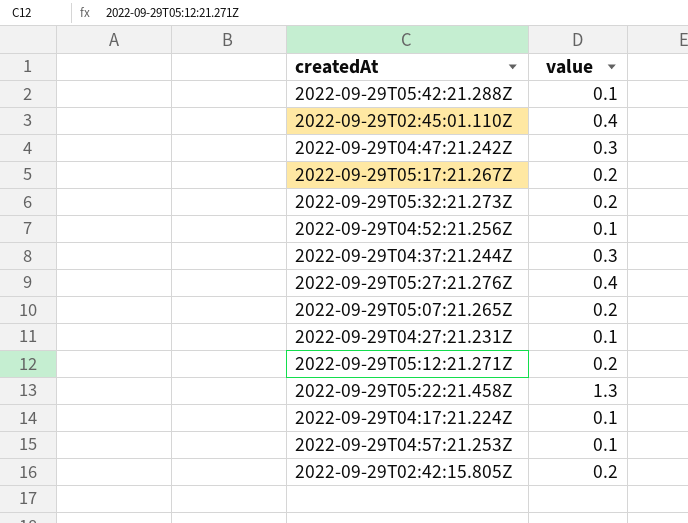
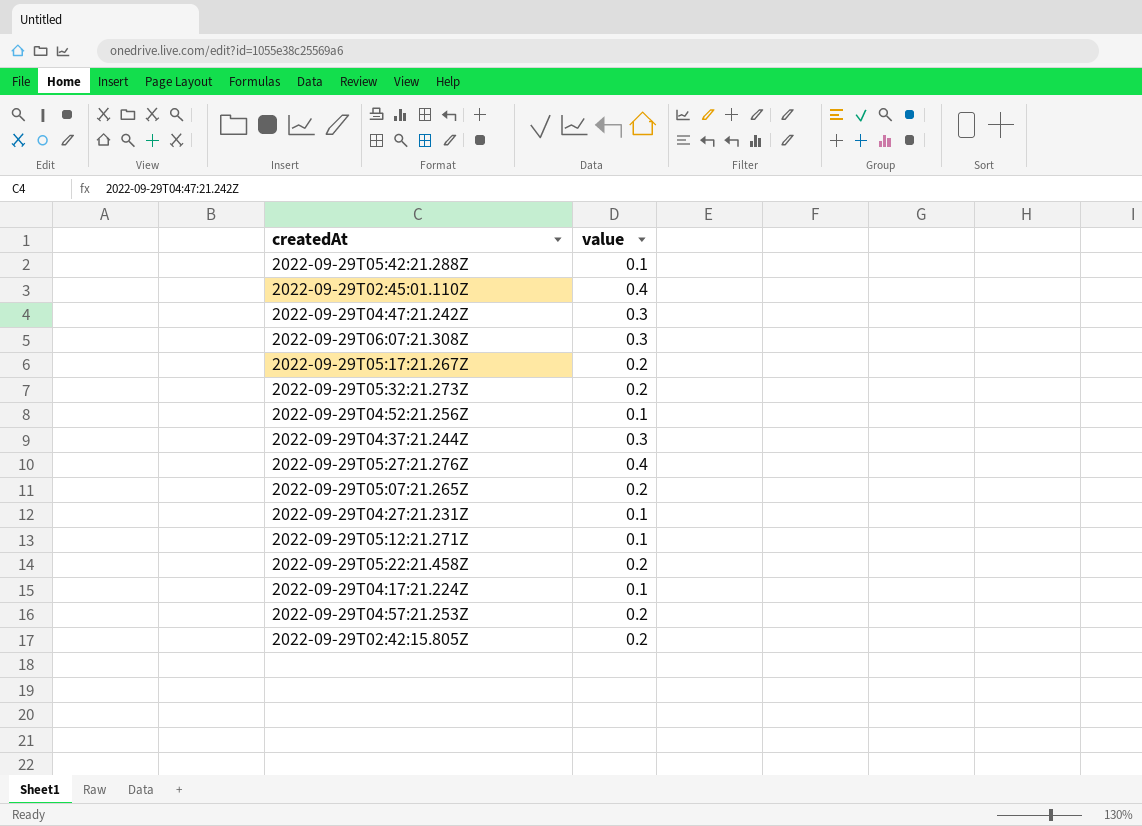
row 2022-09-29T06:07:21.308Z: none -> 0.3
2022-09-29T05:12:21.271Z | value: 0.2 -> 0.1
2022-09-29T05:22:21.458Z | value: 1.3 -> 0.2
2022-09-29T04:57:21.253Z | value: 0.1 -> 0.2

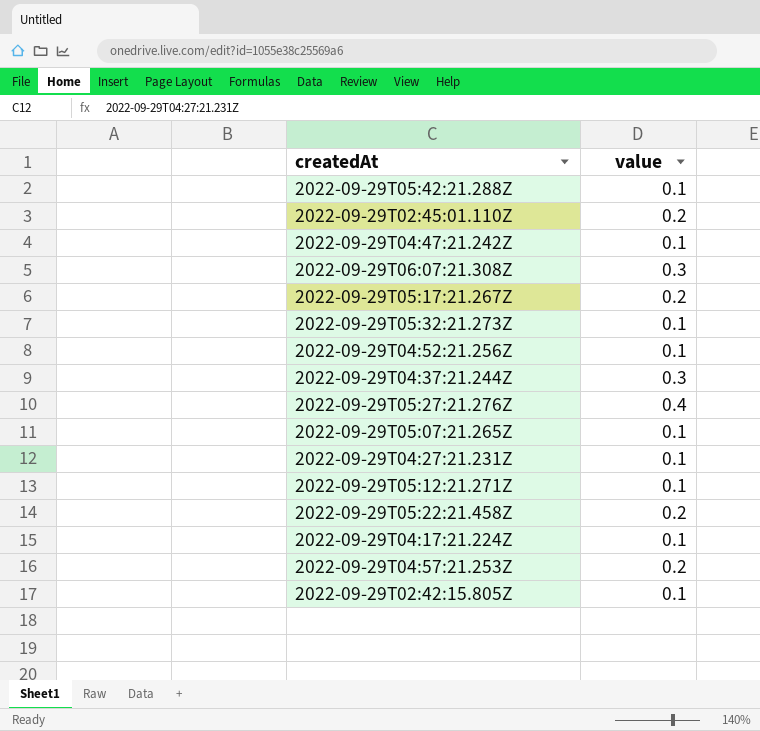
2022-09-29T02:45:01.110Z | value: 0.4 -> 0.2
2022-09-29T04:47:21.242Z | value: 0.3 -> 0.1
2022-09-29T05:32:21.273Z | value: 0.2 -> 0.1
2022-09-29T05:07:21.265Z | value: 0.2 -> 0.1
2022-09-29T02:42:15.805Z | value: 0.2 -> 0.1

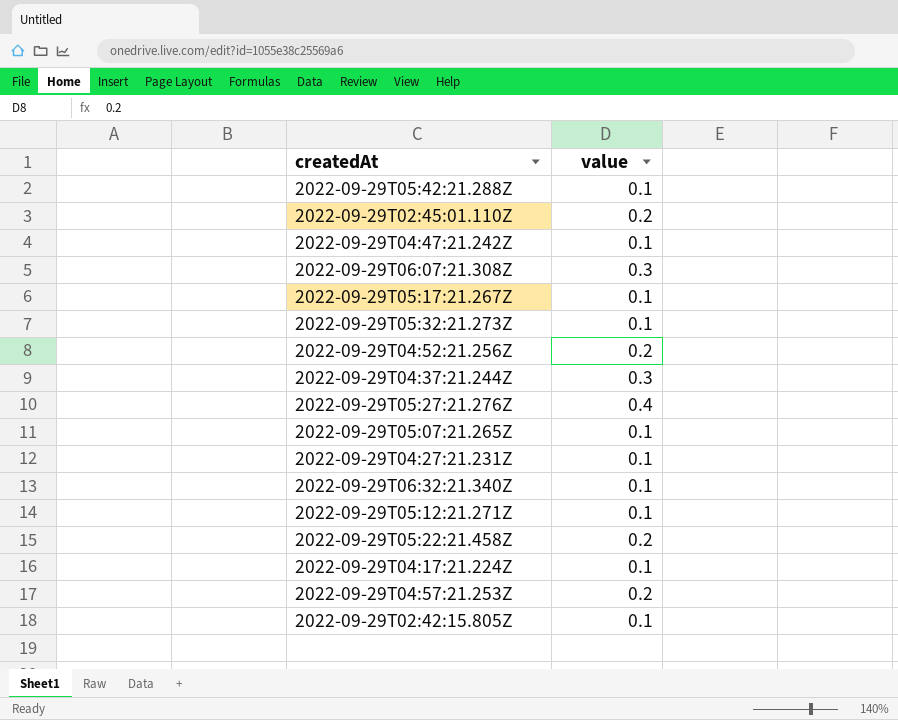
2022-09-29T05:17:21.267Z | value: 0.2 -> 0.1
2022-09-29T04:52:21.256Z | value: 0.1 -> 0.2
row 2022-09-29T06:32:21.340Z: none -> 0.1

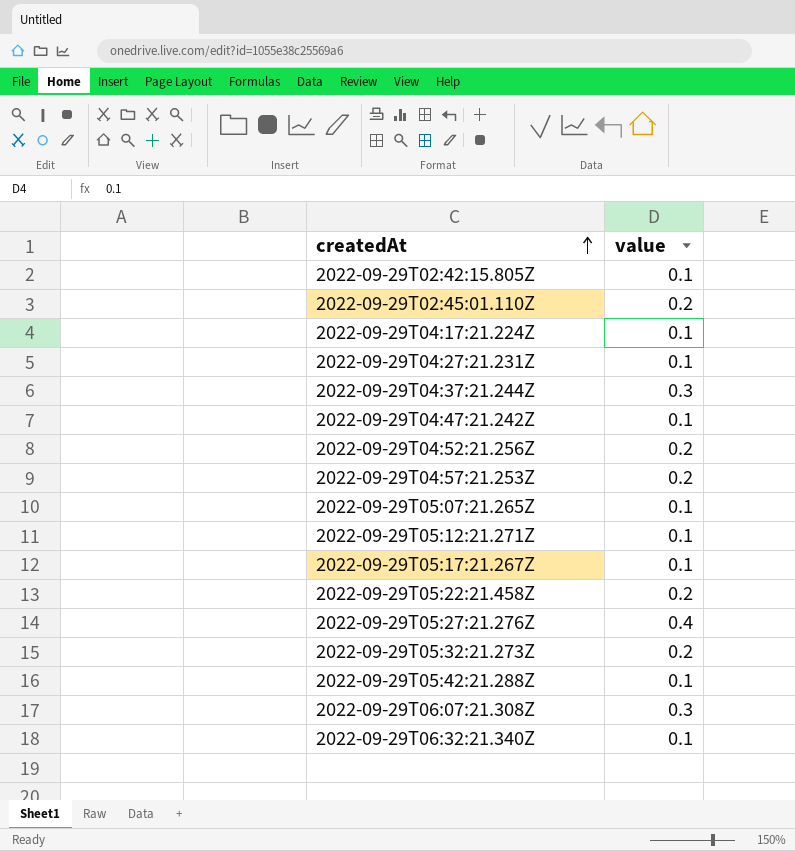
row order: none -> createdAt ascending
2022-09-29T05:32:21.273Z | value: 0.1 -> 0.2

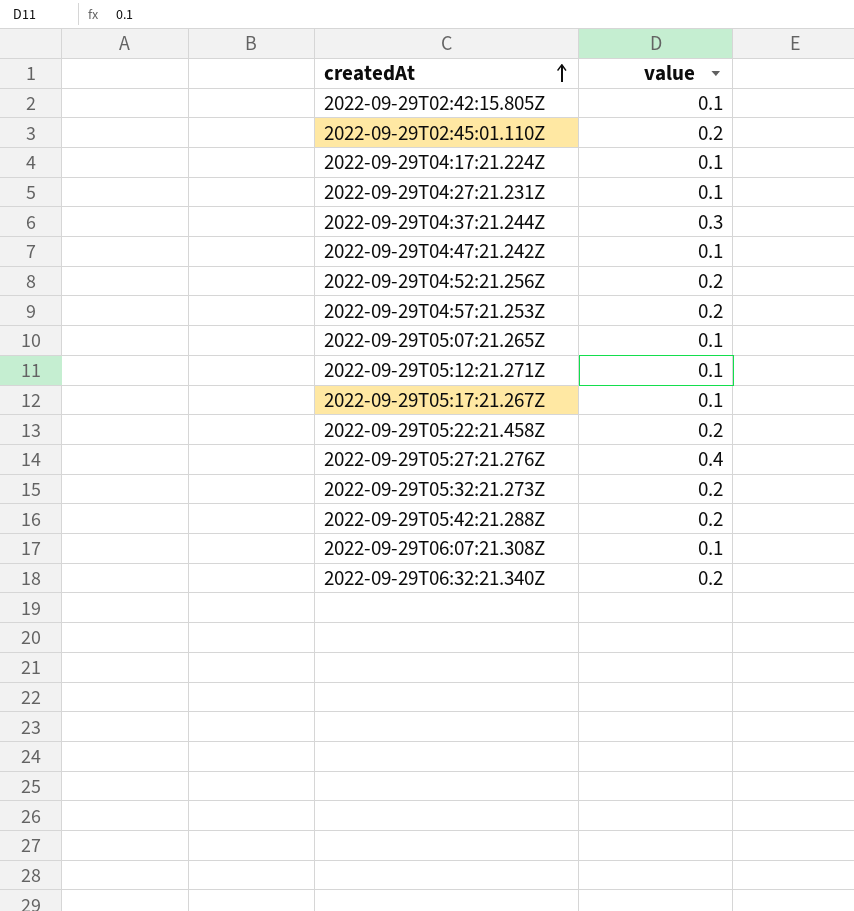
2022-09-29T05:42:21.288Z | value: 0.1 -> 0.2
2022-09-29T06:07:21.308Z | value: 0.3 -> 0.1
2022-09-29T06:32:21.340Z | value: 0.1 -> 0.2

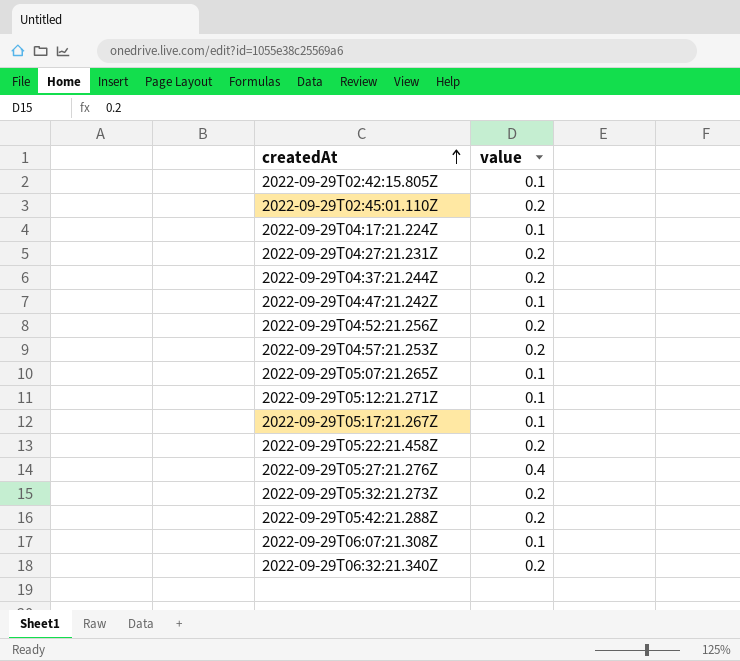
2022-09-29T04:27:21.231Z | value: 0.1 -> 0.2
2022-09-29T04:37:21.244Z | value: 0.3 -> 0.2

